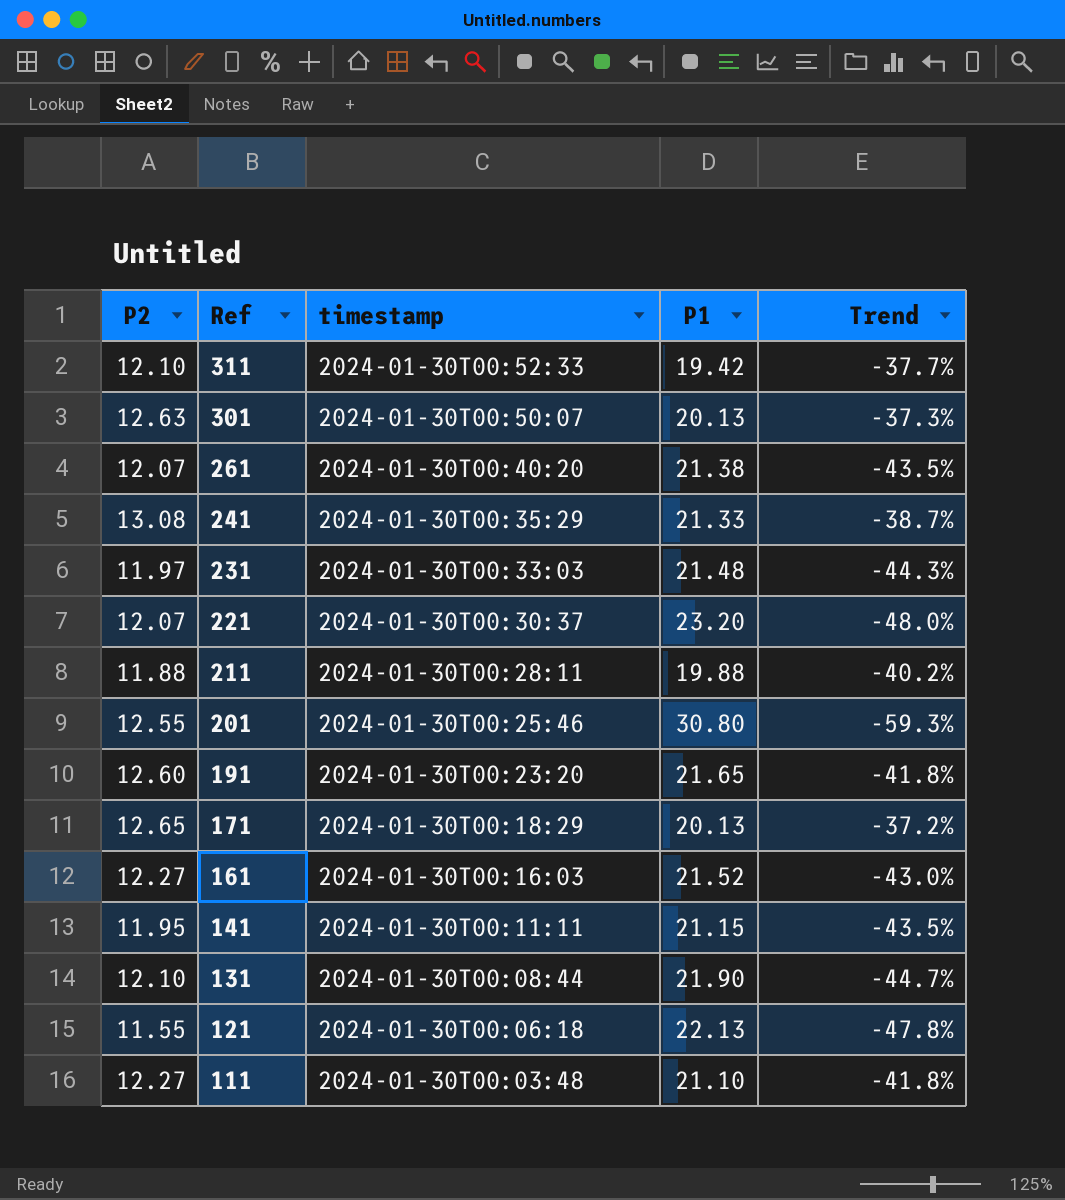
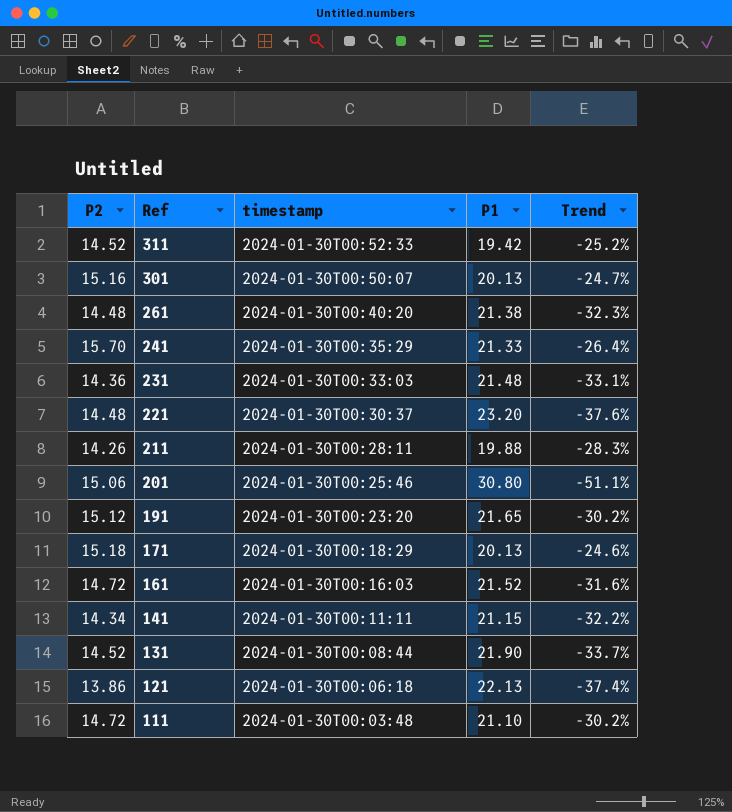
311 | P2: 12.10 -> 14.52
311 | Trend: -37.7% -> -25.2%
301 | P2: 12.63 -> 15.16
301 | Trend: -37.3% -> -24.7%
261 | P2: 12.07 -> 14.48
261 | Trend: -43.5% -> -32.3%
241 | P2: 13.08 -> 15.70
241 | Trend: -38.7% -> -26.4%
231 | P2: 11.97 -> 14.36
231 | Trend: -44.3% -> -33.1%
221 | P2: 12.07 -> 14.48
221 | Trend: -48.0% -> -37.6%
211 | P2: 11.88 -> 14.26
211 | Trend: -40.2% -> -28.3%
201 | P2: 12.55 -> 15.06
201 | Trend: -59.3% -> -51.1%
191 | P2: 12.60 -> 15.12
191 | Trend: -41.8% -> -30.2%
171 | P2: 12.65 -> 15.18
171 | Trend: -37.2% -> -24.6%
161 | P2: 12.27 -> 14.72
161 | Trend: -43.0% -> -31.6%
141 | P2: 11.95 -> 14.34
141 | Trend: -43.5% -> -32.2%
131 | P2: 12.10 -> 14.52
131 | Trend: -44.7% -> -33.7%
121 | P2: 11.55 -> 13.86
121 | Trend: -47.8% -> -37.4%
111 | P2: 12.27 -> 14.72
111 | Trend: -41.8% -> -30.2%

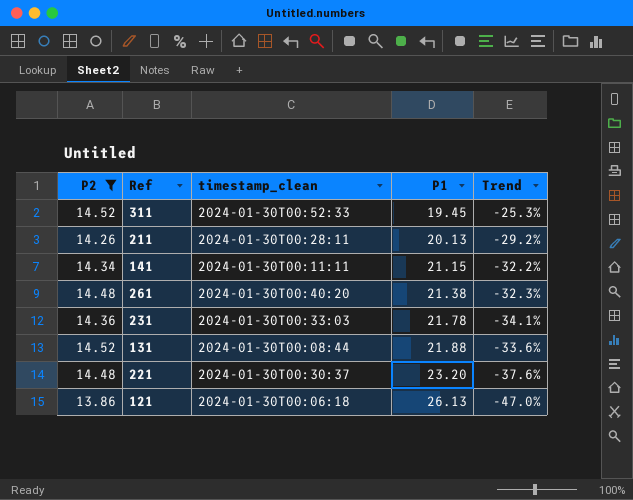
filter: none -> P2 <= 14.52
row order: Ref descending -> P1 ascending
column name: timestamp -> timestamp_clean
311 | P1: 19.42 -> 19.45
311 | Trend: -25.2% -> -25.3%
211 | P1: 19.88 -> 20.13
211 | Trend: -28.3% -> -29.2%
231 | P1: 21.48 -> 21.78
231 | Trend: -33.1% -> -34.1%
131 | P1: 21.90 -> 21.88
131 | Trend: -33.7% -> -33.6%
121 | P1: 22.13 -> 26.13
121 | Trend: -37.4% -> -47.0%

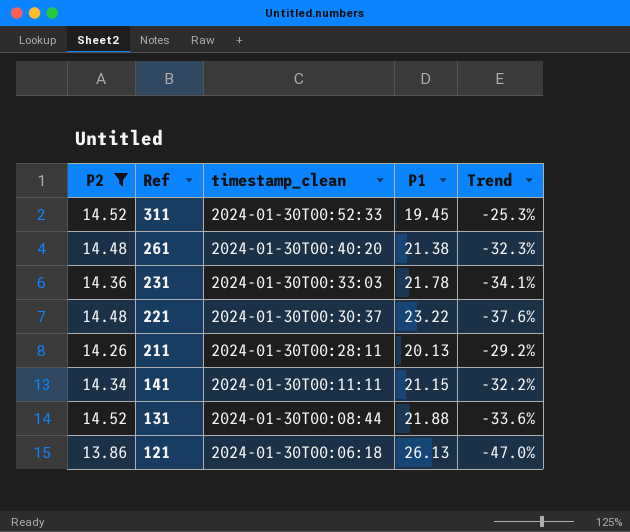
row order: P1 ascending -> Ref descending
221 | P1: 23.20 -> 23.22

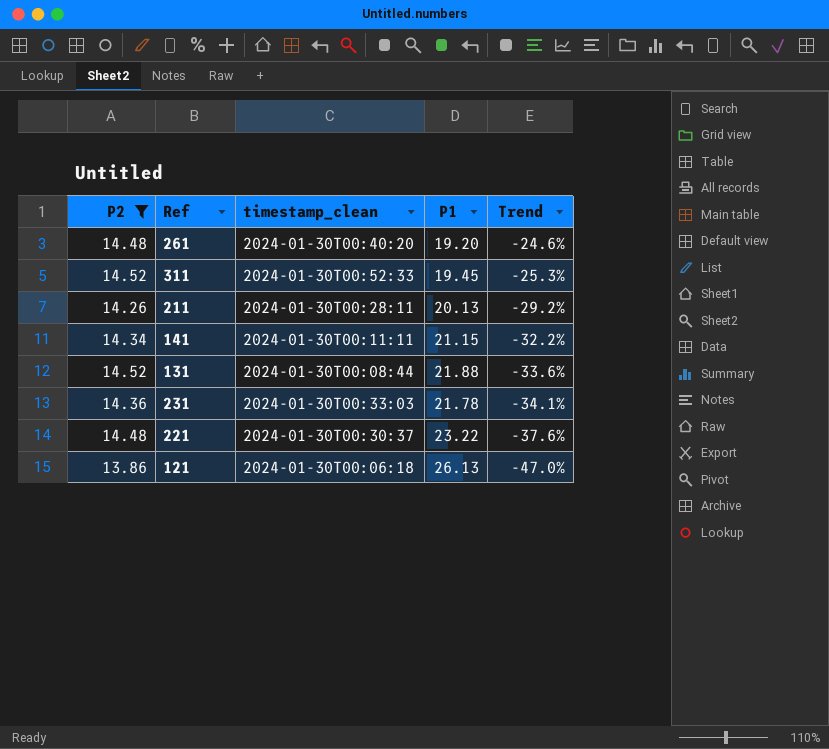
row order: Ref descending -> Trend descending
261 | P1: 21.38 -> 19.20
261 | Trend: -32.3% -> -24.6%

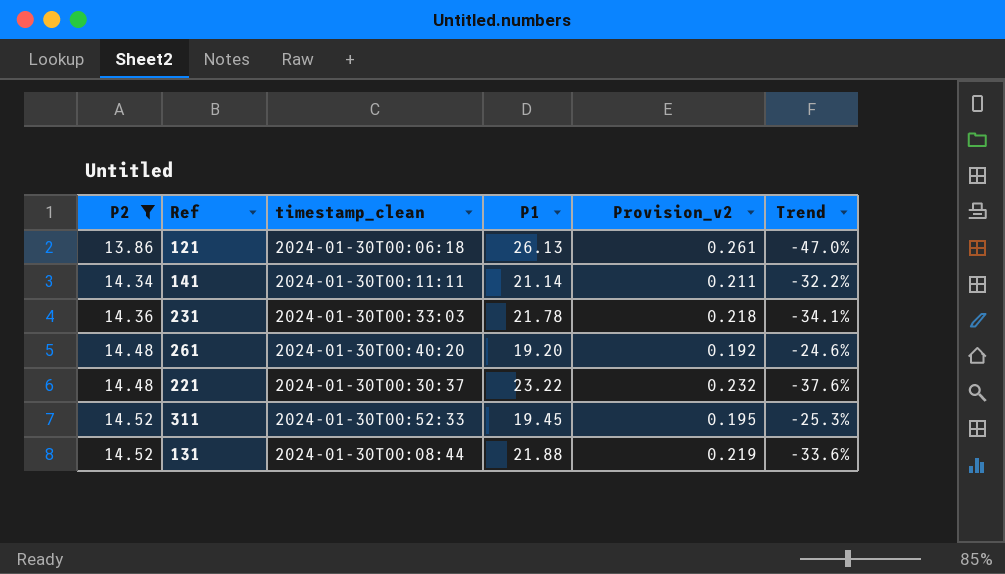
row order: Trend descending -> P2 ascending
column Provision_v2 | formula: none -> [P1] * 0.01
row 211: 14.26 | 2024-01-30T00:28:11 | 20.13 | -29.2% -> none
141 | P1: 21.15 -> 21.14

